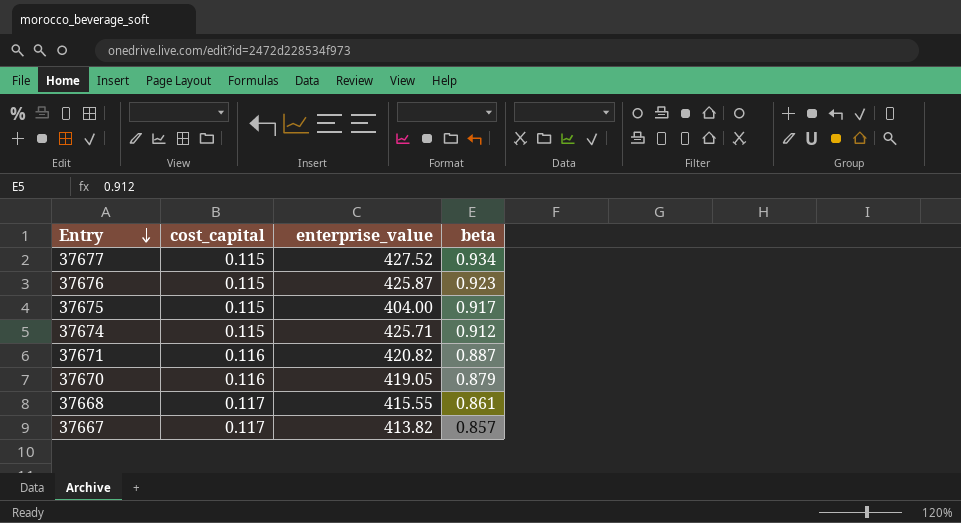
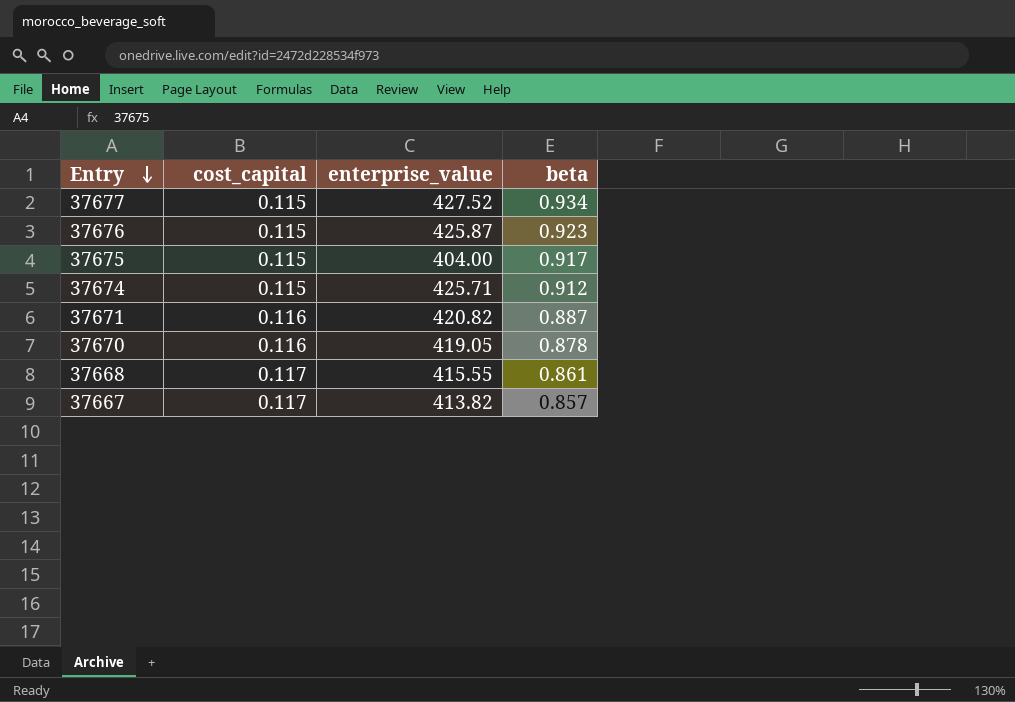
37670 | beta: 0.879 -> 0.878

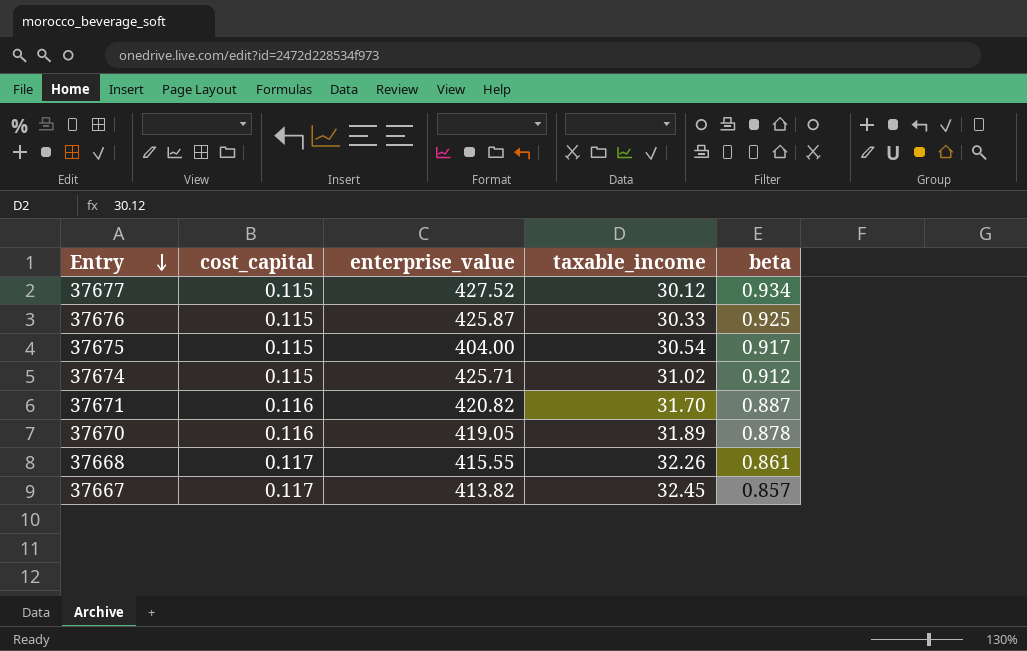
column taxable_income | position: none -> 4
37676 | beta: 0.923 -> 0.925

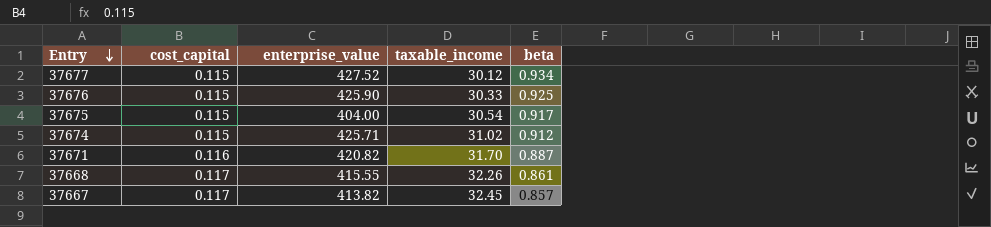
row 37670: 0.116 | 419.05 | 31.89 | 0.878 -> none
37676 | enterprise_value: 425.87 -> 425.90

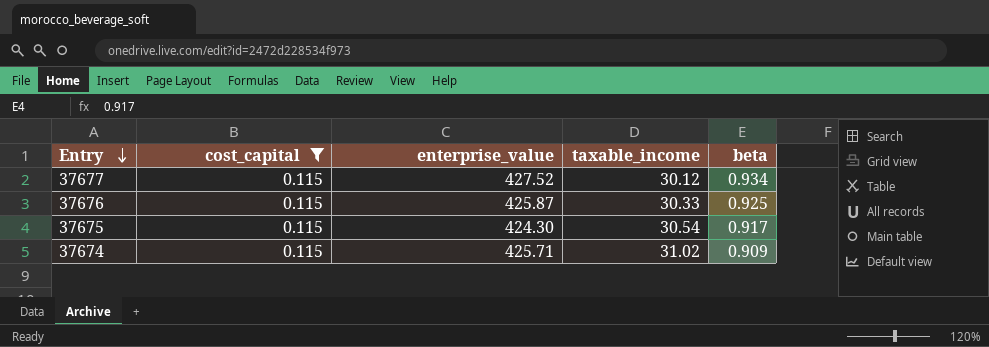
filter: none -> cost_capital = 0.115
37676 | enterprise_value: 425.90 -> 425.87
37675 | enterprise_value: 404.00 -> 424.30
37674 | beta: 0.912 -> 0.909

